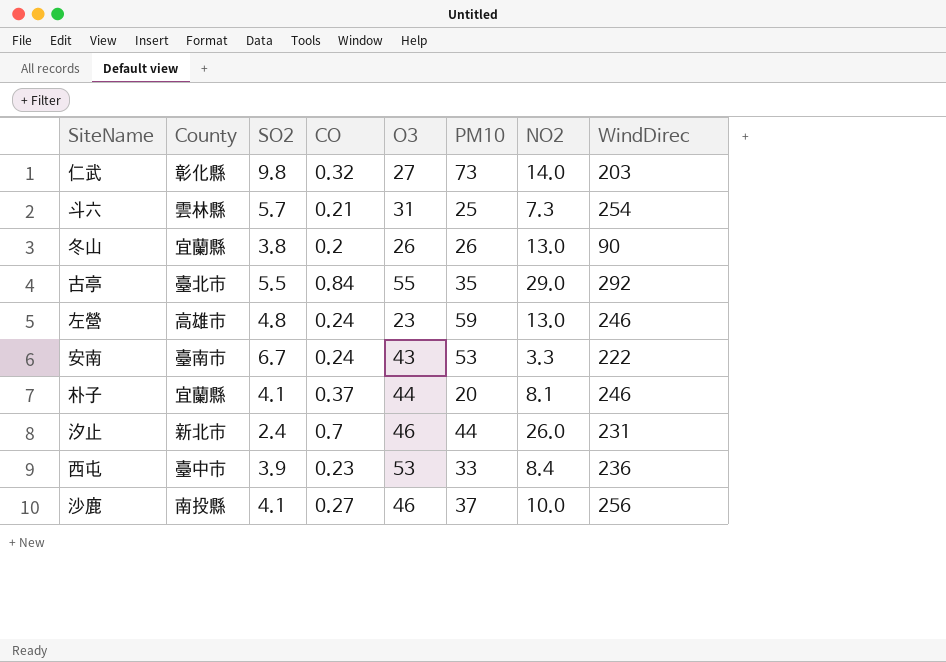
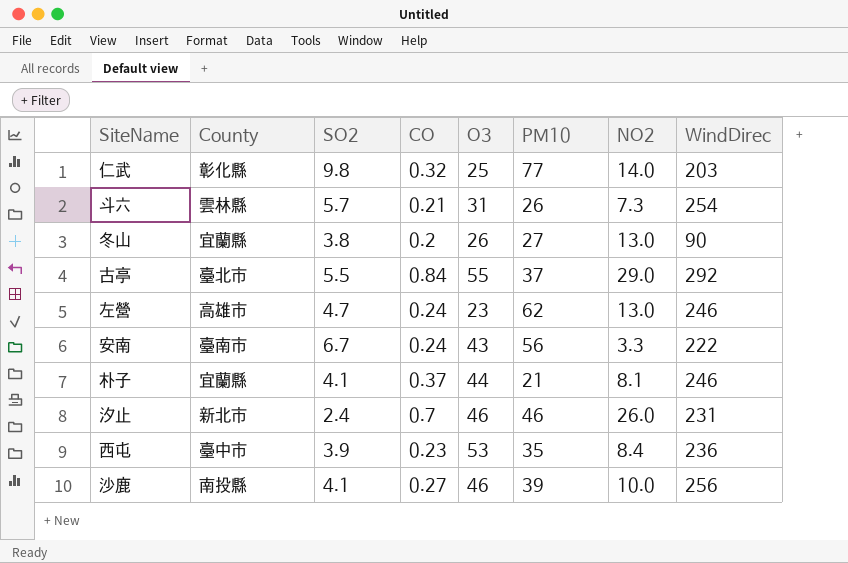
仁武 | O3: 27 -> 25
仁武 | PM10: 73 -> 77
斗六 | PM10: 25 -> 26
冬山 | PM10: 26 -> 27
古亭 | PM10: 35 -> 37
左營 | SO2: 4.8 -> 4.7
左營 | PM10: 59 -> 62
安南 | PM10: 53 -> 56
朴子 | PM10: 20 -> 21
汐止 | PM10: 44 -> 46
西屯 | PM10: 33 -> 35
沙鹿 | PM10: 37 -> 39

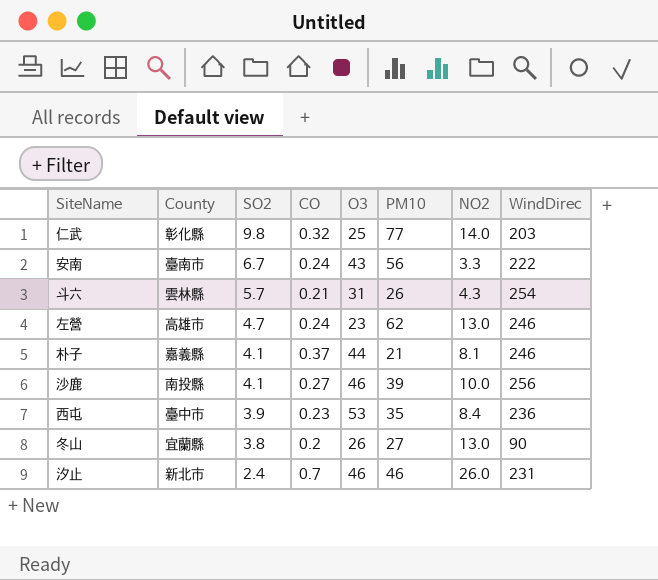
row order: none -> SO2 descending
row 古亭: 臺北市 | 5.5 | 0.84 | 55 | 37 | 29.0 | 292 -> none
斗六 | NO2: 7.3 -> 4.3
朴子 | County: 宜蘭縣 -> 嘉義縣

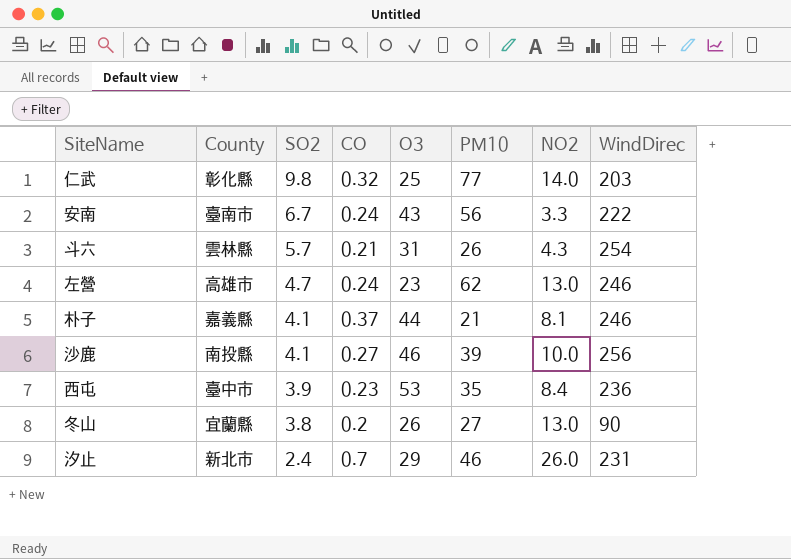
汐止 | O3: 46 -> 29

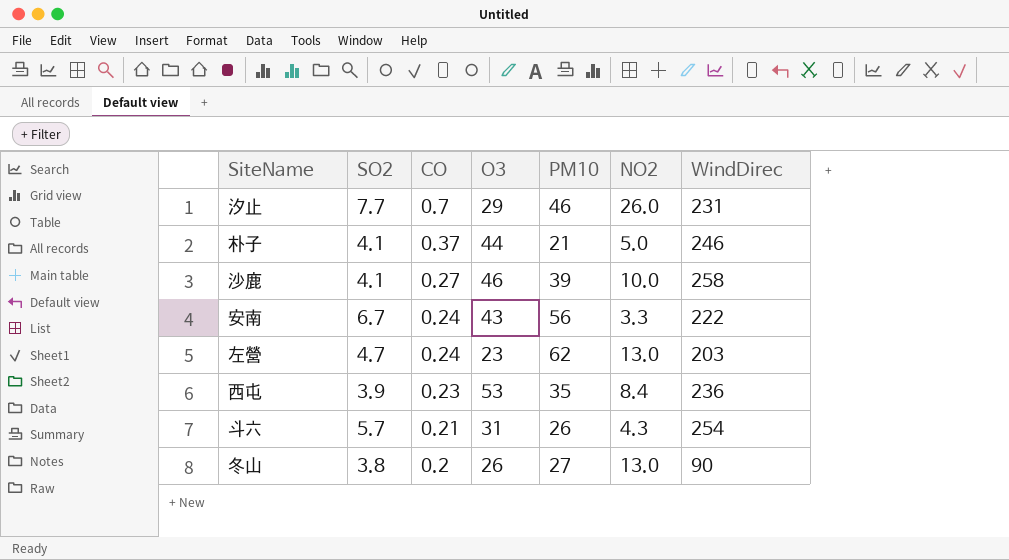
row order: SO2 descending -> CO descending
column County | position: 2 -> none
row 仁武: 彰化縣 | 9.8 | 0.32 | 25 | 77 | 14.0 | 203 -> none
汐止 | SO2: 2.4 -> 7.7
朴子 | NO2: 8.1 -> 5.0
沙鹿 | WindDirec: 256 -> 258
左營 | WindDirec: 246 -> 203

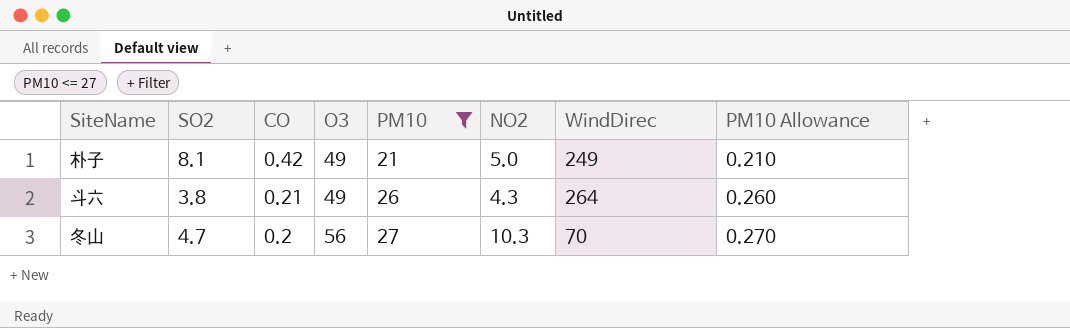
filter: none -> PM10 <= 27
column PM10 Allowance | formula: none -> [PM10] * 0.01
朴子 | SO2: 4.1 -> 8.1
朴子 | CO: 0.37 -> 0.42
朴子 | O3: 44 -> 49
朴子 | WindDirec: 246 -> 249
斗六 | SO2: 5.7 -> 3.8
斗六 | O3: 31 -> 49
斗六 | WindDirec: 254 -> 264
冬山 | SO2: 3.8 -> 4.7
冬山 | O3: 26 -> 56
冬山 | NO2: 13.0 -> 10.3
冬山 | WindDirec: 90 -> 70

